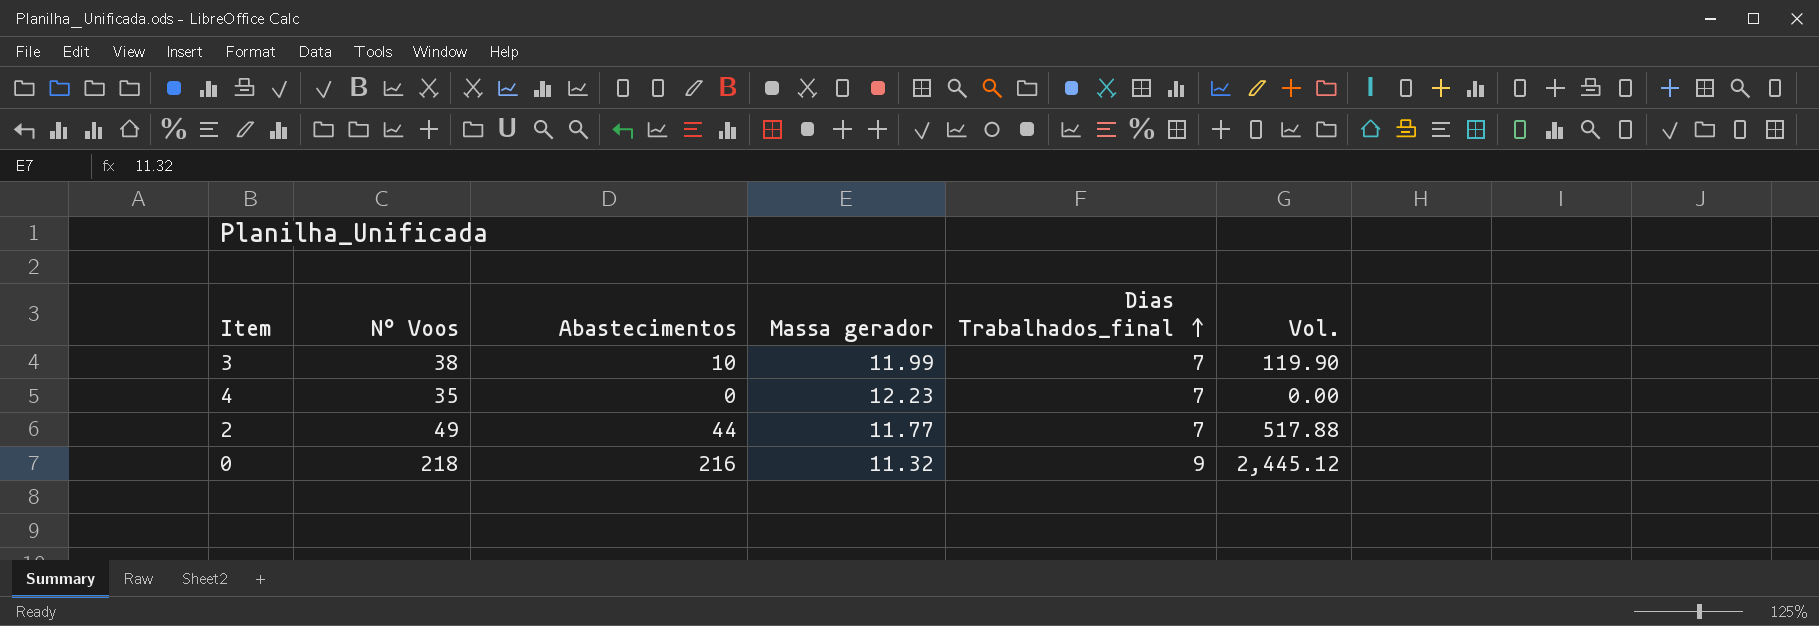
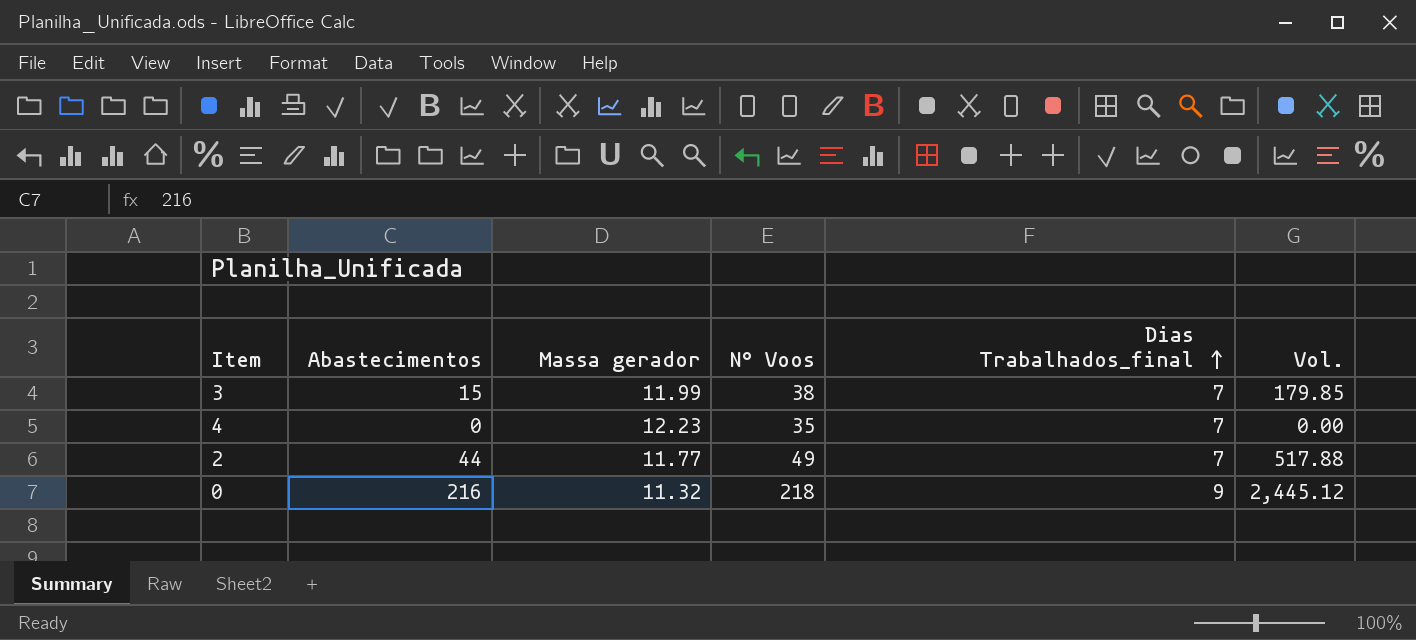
column N° Voos | position: 2 -> 4
3 | Abastecimentos: 10 -> 15
3 | Vol.: 119.90 -> 179.85

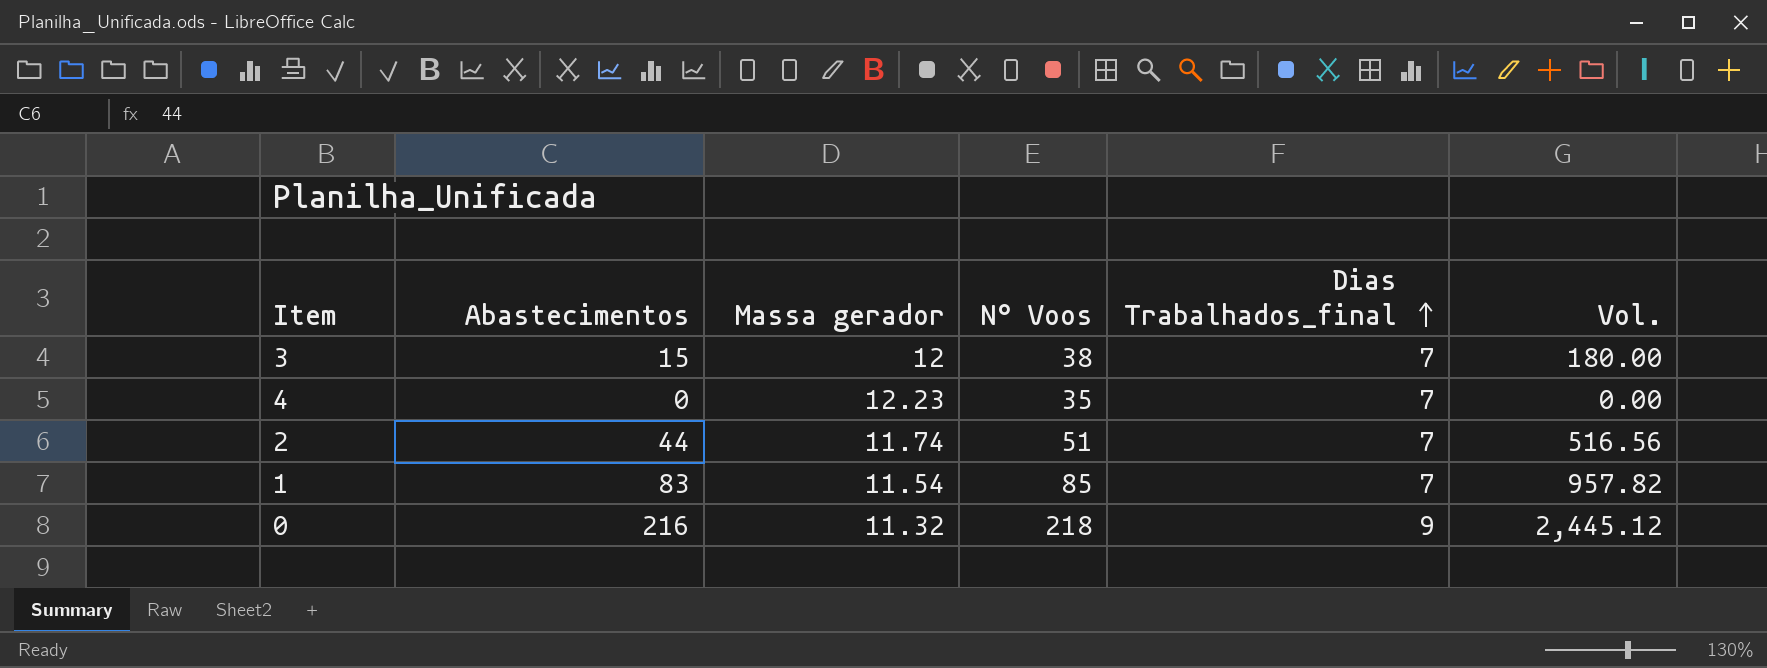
3 | Massa gerador: 11.99 -> 12
3 | Vol.: 179.85 -> 180.00
2 | Massa gerador: 11.77 -> 11.74
2 | N° Voos: 49 -> 51
2 | Vol.: 517.88 -> 516.56
row 1: none -> 83 | 11.54 | 85 | 7 | 957.82

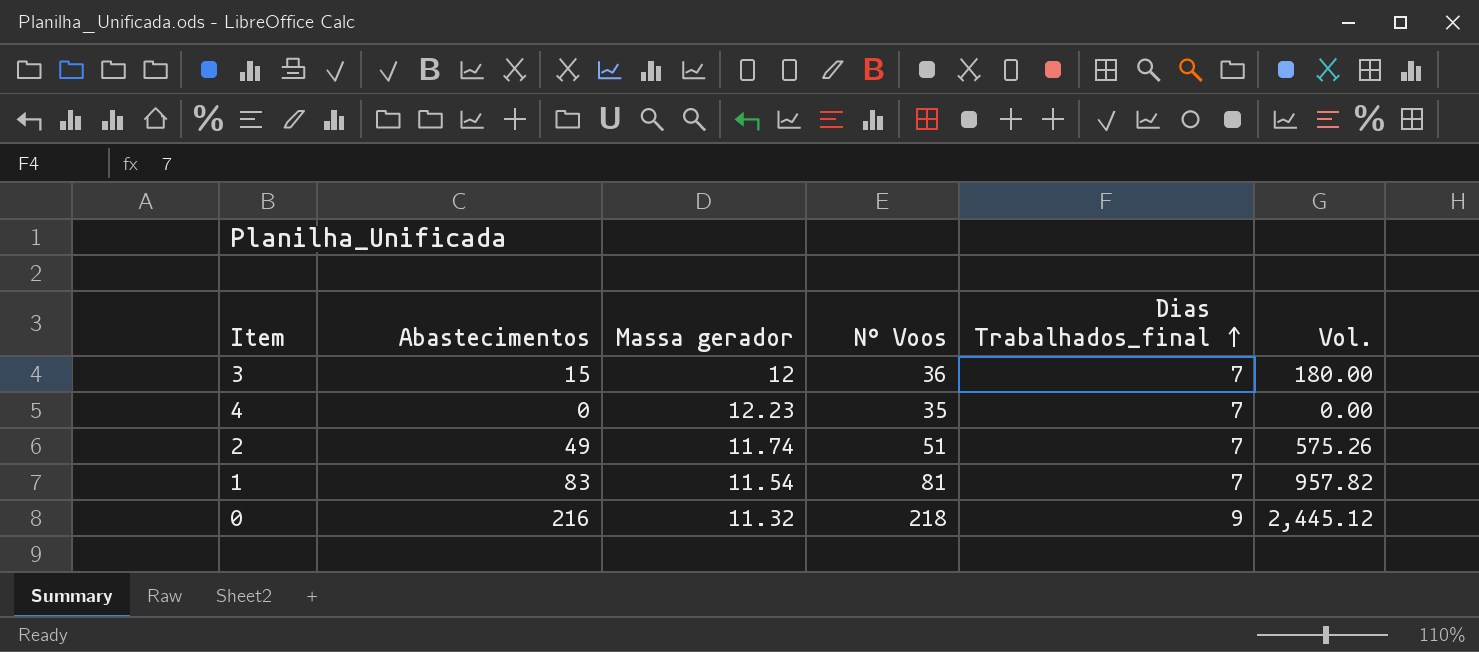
3 | N° Voos: 38 -> 36
2 | Abastecimentos: 44 -> 49
2 | Vol.: 516.56 -> 575.26
1 | N° Voos: 85 -> 81

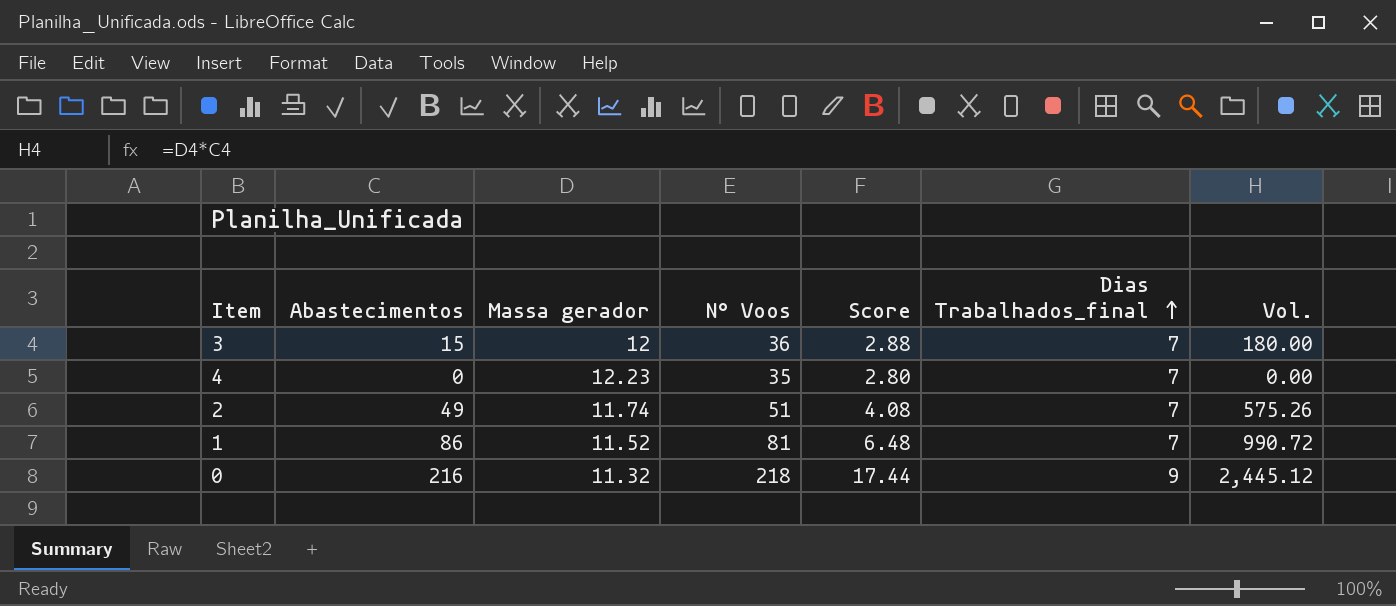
column Score | formula: none -> [N° Voos] * 0.08
1 | Abastecimentos: 83 -> 86
1 | Massa gerador: 11.54 -> 11.52
1 | Vol.: 957.82 -> 990.72

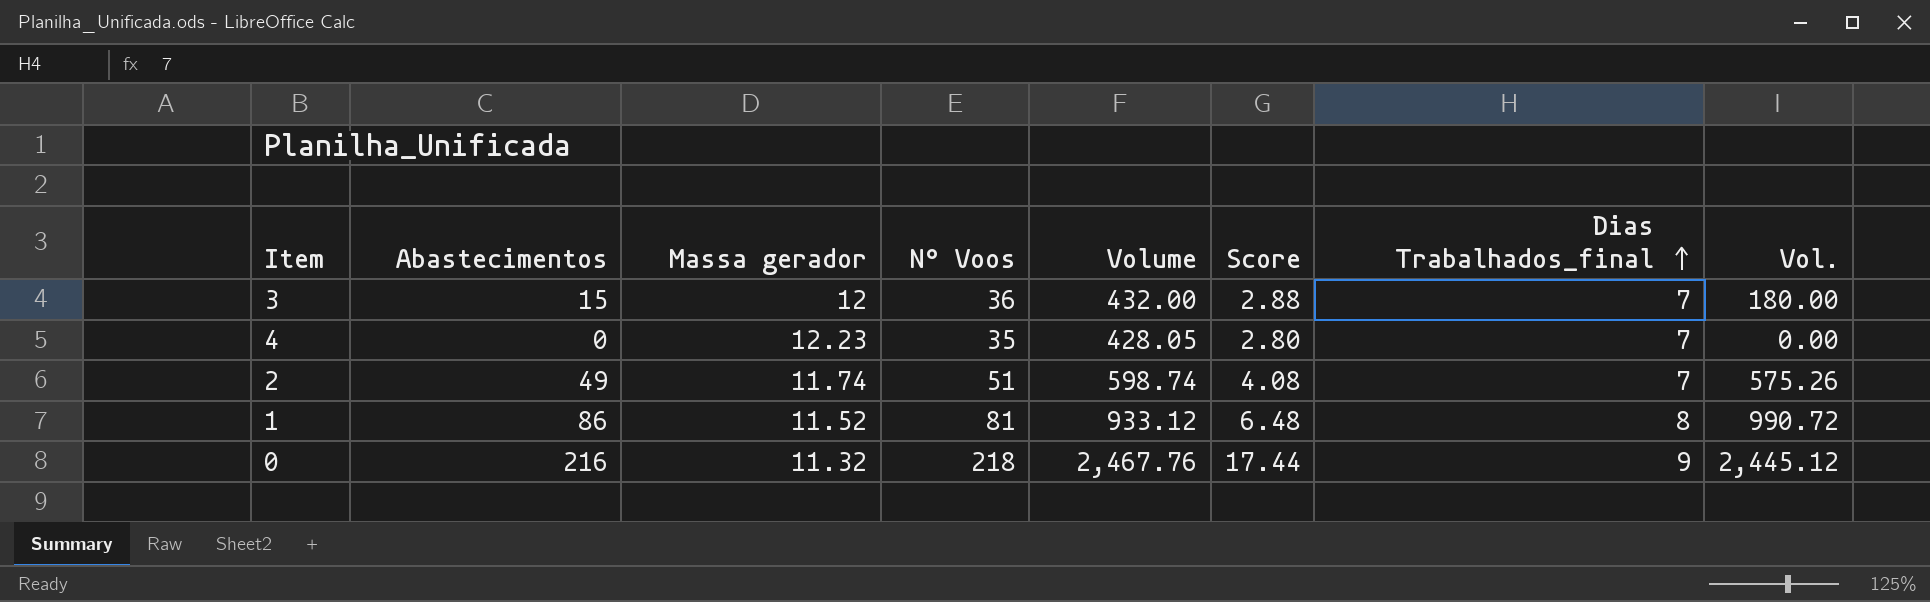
column Volume | formula: none -> [Massa gerador] * [N° Voos]
1 | Dias Trabalhados_final: 7 -> 8

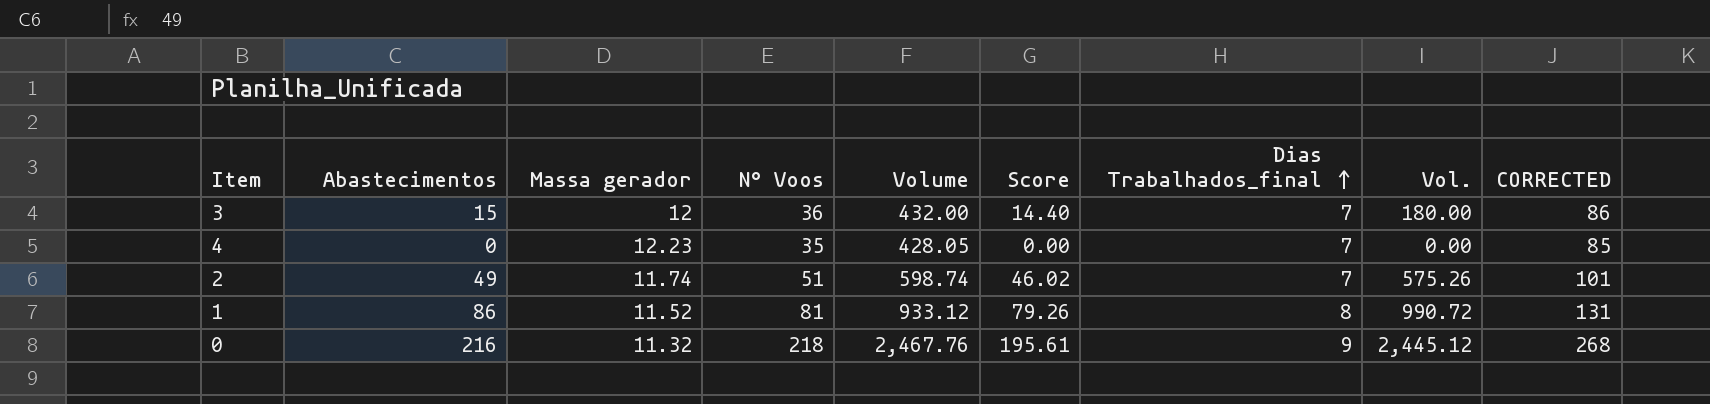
column Score | formula: [N° Voos] * 0.08 -> [Vol.] * 0.08
column CORRECTED | formula: none -> [N° Voos] + 50

